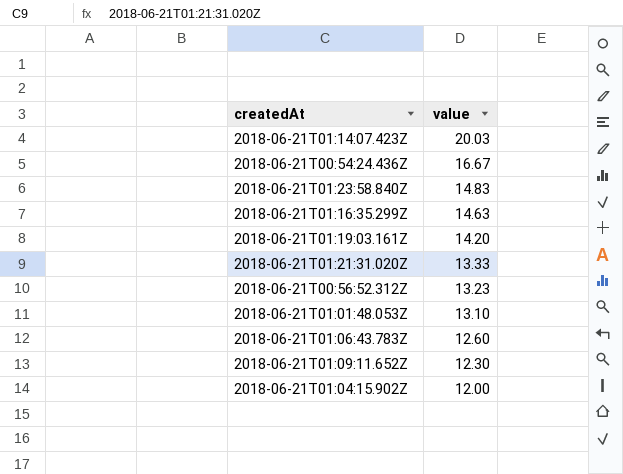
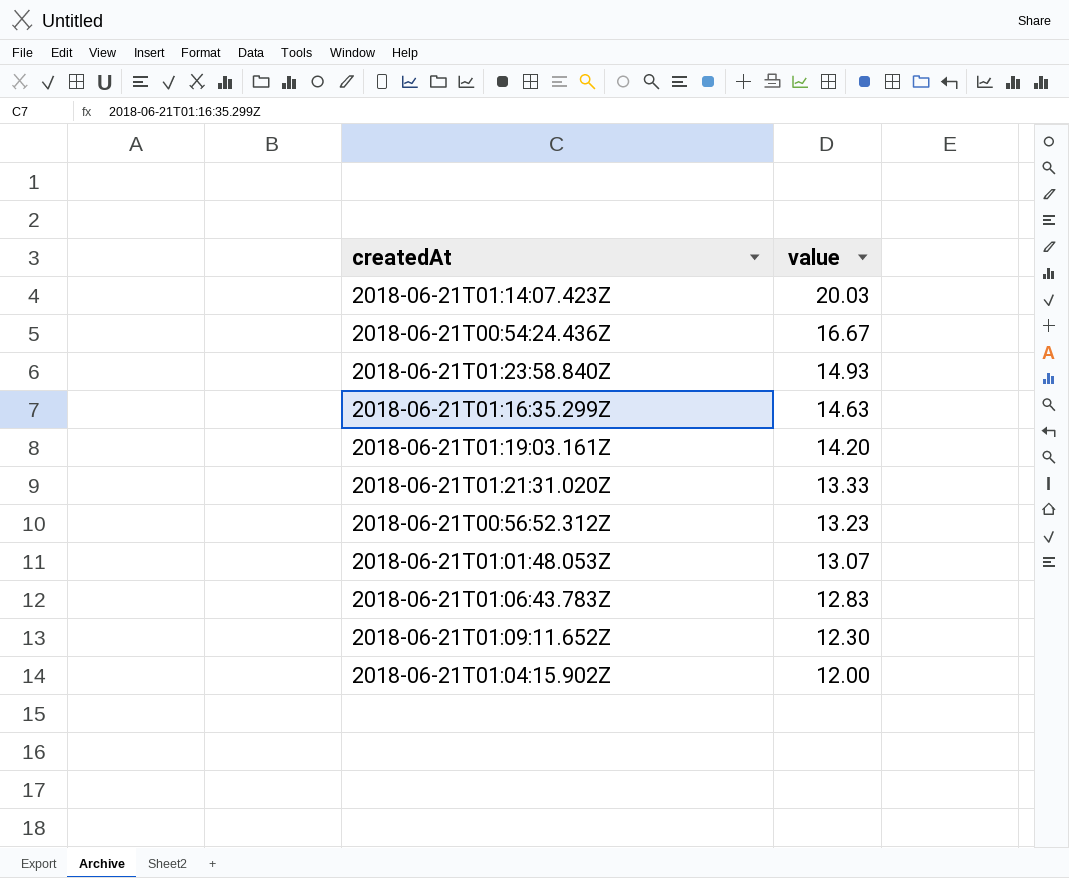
2018-06-21T01:23:58.840Z | value: 14.83 -> 14.93
2018-06-21T01:01:48.053Z | value: 13.10 -> 13.07
2018-06-21T01:06:43.783Z | value: 12.60 -> 12.83

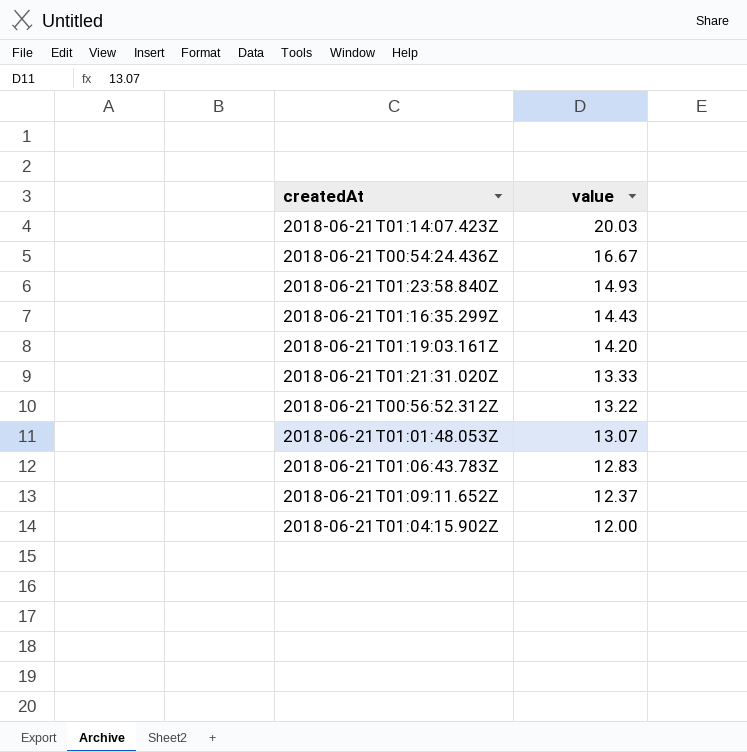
2018-06-21T01:16:35.299Z | value: 14.63 -> 14.43
2018-06-21T00:56:52.312Z | value: 13.23 -> 13.22
2018-06-21T01:09:11.652Z | value: 12.30 -> 12.37

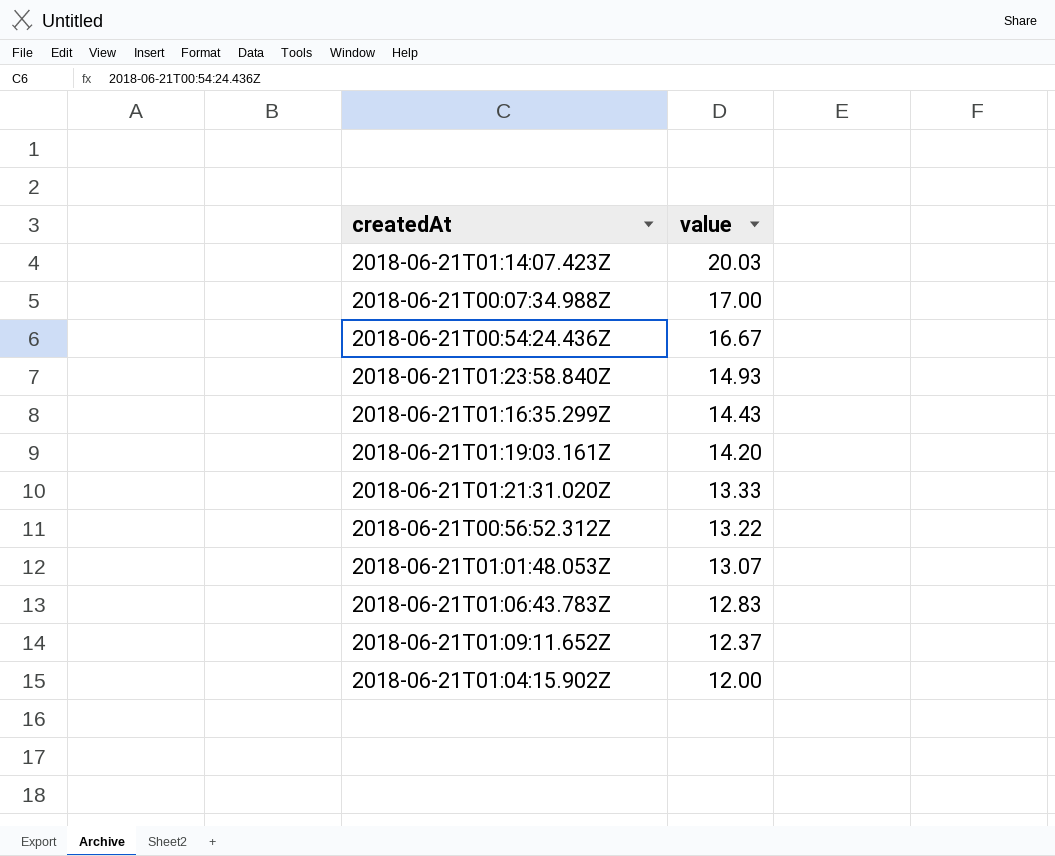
row 2018-06-21T00:07:34.988Z: none -> 17.00

